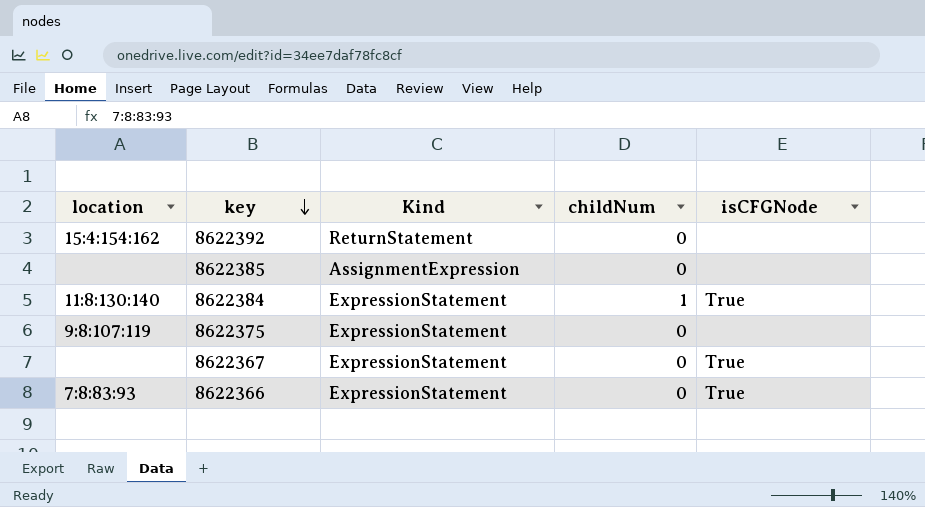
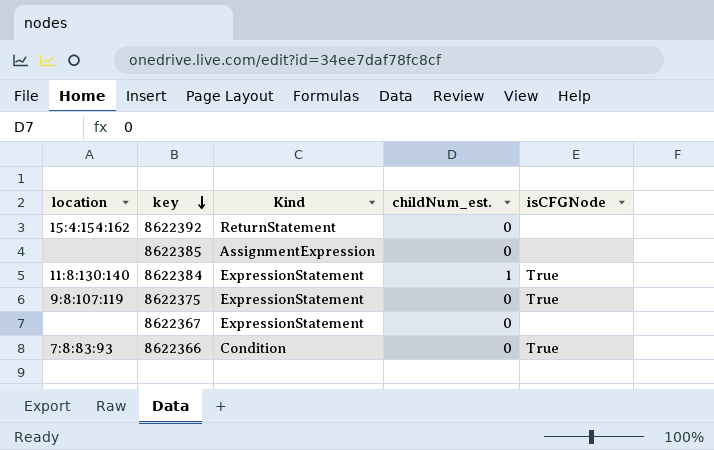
column name: childNum -> childNum_est.
8622375 | isCFGNode: none -> True
8622367 | isCFGNode: True -> none
8622366 | Kind: ExpressionStatement -> Condition

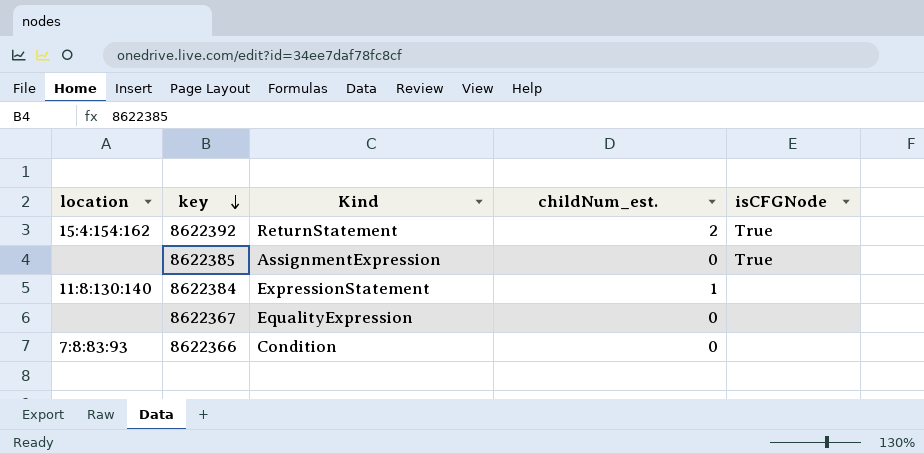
row 8622375: 9:8:107:119 | ExpressionStatement | 0 | True -> none
8622392 | childNum_est.: 0 -> 2
8622392 | isCFGNode: none -> True
8622385 | isCFGNode: none -> True
8622384 | isCFGNode: True -> none
8622367 | Kind: ExpressionStatement -> EqualityExpression
8622366 | isCFGNode: True -> none

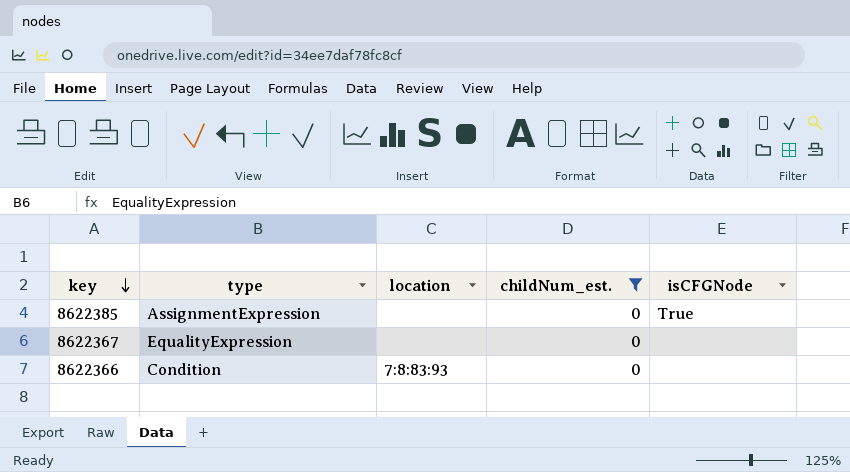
filter: none -> childNum_est. = 0
column name: Kind -> type
column location | position: 1 -> 3

